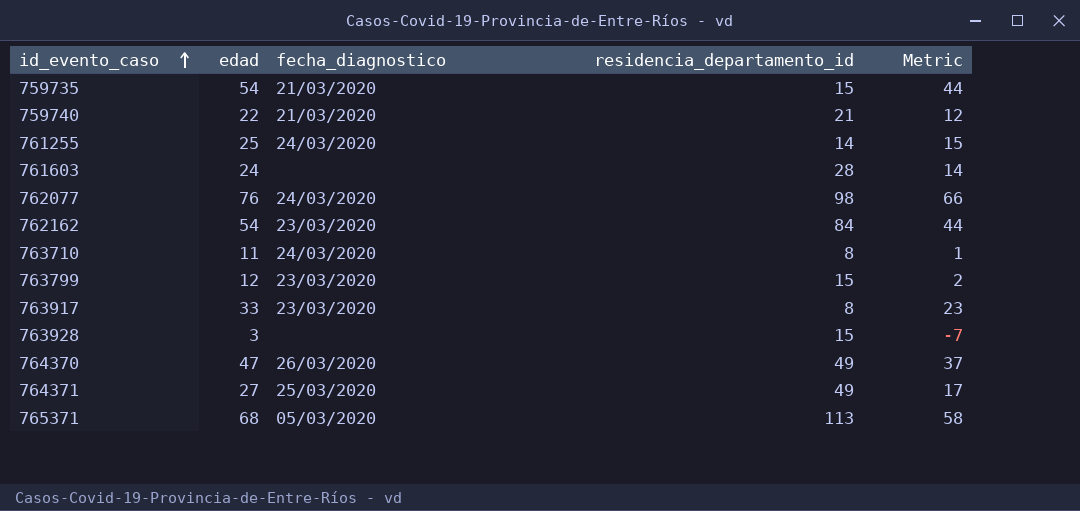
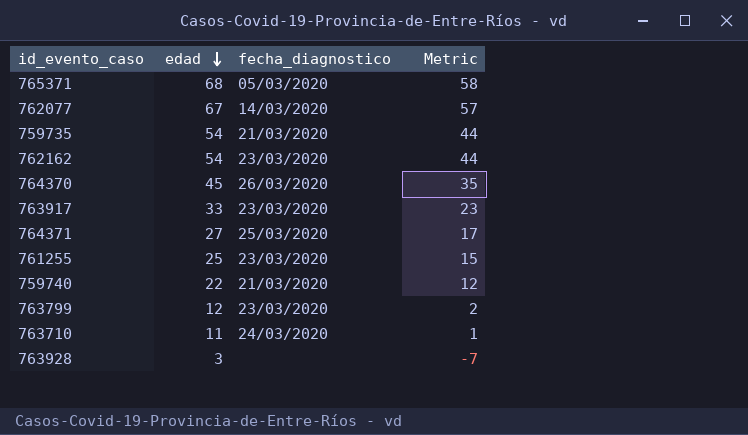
row order: id_evento_caso ascending -> edad descending
column residencia_departamento_id | position: 4 -> none
row 761603: 24 | none | 28 | 14 -> none
762077 | edad: 76 -> 67
762077 | fecha_diagnostico: 24/03/2020 -> 14/03/2020
762077 | Metric: 66 -> 57
764370 | edad: 47 -> 45
764370 | Metric: 37 -> 35
761255 | fecha_diagnostico: 24/03/2020 -> 23/03/2020

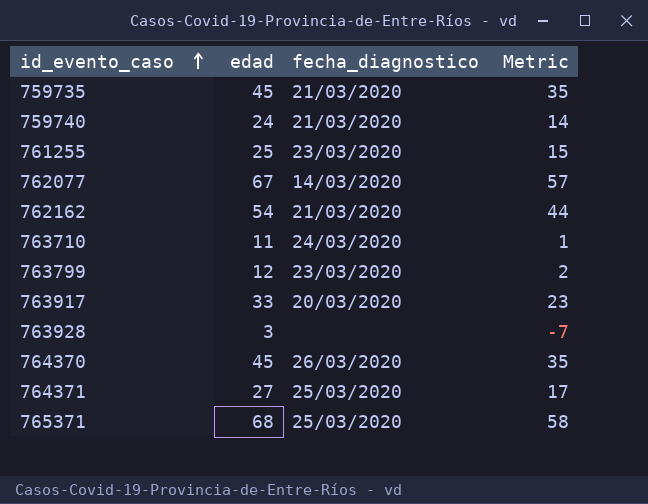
row order: edad descending -> id_evento_caso ascending
759735 | edad: 54 -> 45
759735 | Metric: 44 -> 35
759740 | edad: 22 -> 24
759740 | Metric: 12 -> 14
762162 | fecha_diagnostico: 23/03/2020 -> 21/03/2020
763917 | fecha_diagnostico: 23/03/2020 -> 20/03/2020
765371 | fecha_diagnostico: 05/03/2020 -> 25/03/2020

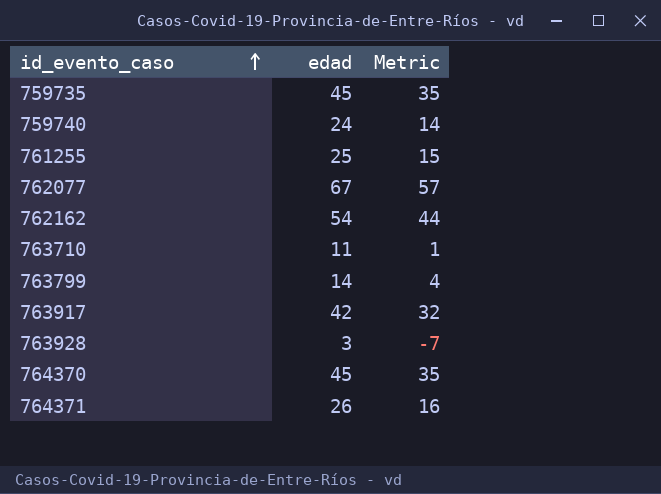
column fecha_diagnostico | position: 3 -> none
row 765371: 68 | 25/03/2020 | 58 -> none
763799 | edad: 12 -> 14
763799 | Metric: 2 -> 4
763917 | edad: 33 -> 42
763917 | Metric: 23 -> 32
764371 | edad: 27 -> 26
764371 | Metric: 17 -> 16

